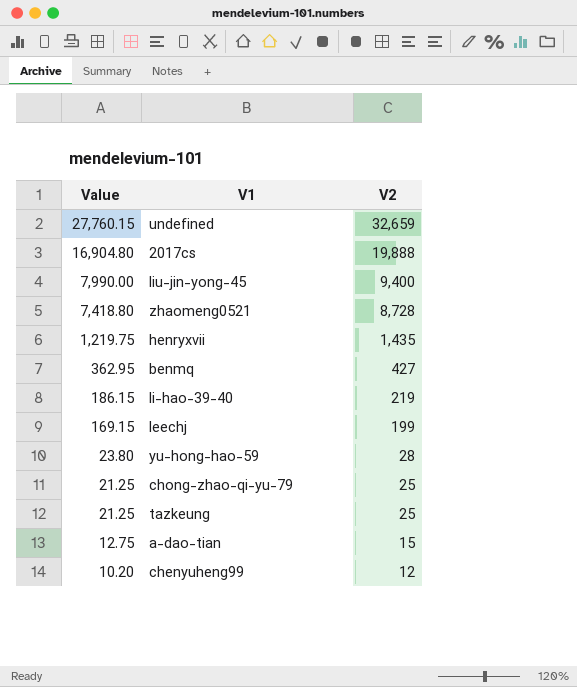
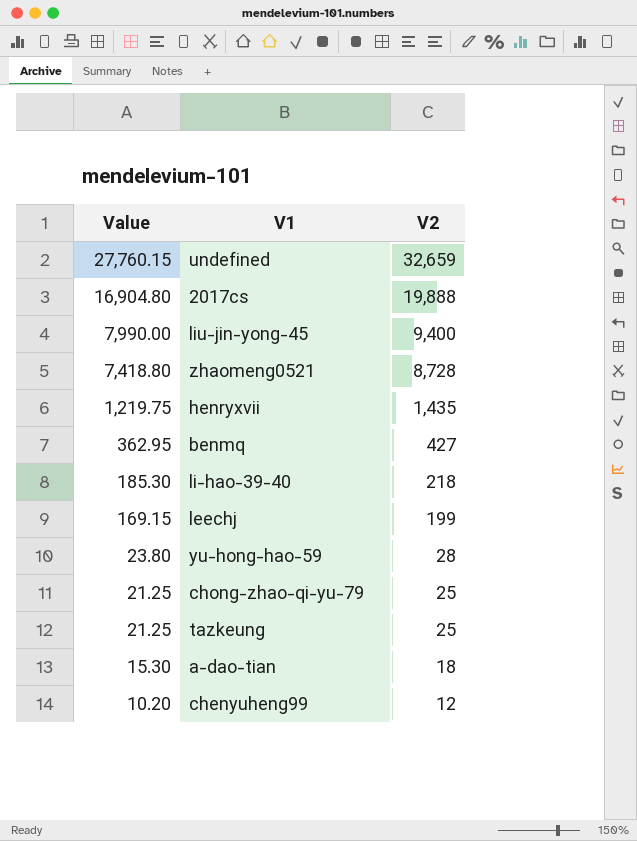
li-hao-39-40 | Value: 186.15 -> 185.30
li-hao-39-40 | V2: 219 -> 218
a-dao-tian | Value: 12.75 -> 15.30
a-dao-tian | V2: 15 -> 18

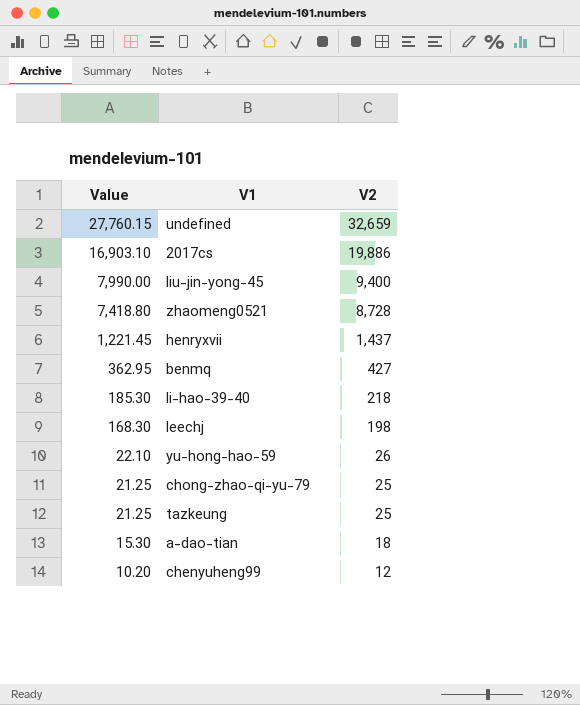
2017cs | Value: 16,904.80 -> 16,903.10
2017cs | V2: 19,888 -> 19,886
henryxvii | Value: 1,219.75 -> 1,221.45
henryxvii | V2: 1,435 -> 1,437
leechj | Value: 169.15 -> 168.30
leechj | V2: 199 -> 198
yu-hong-hao-59 | Value: 23.80 -> 22.10
yu-hong-hao-59 | V2: 28 -> 26

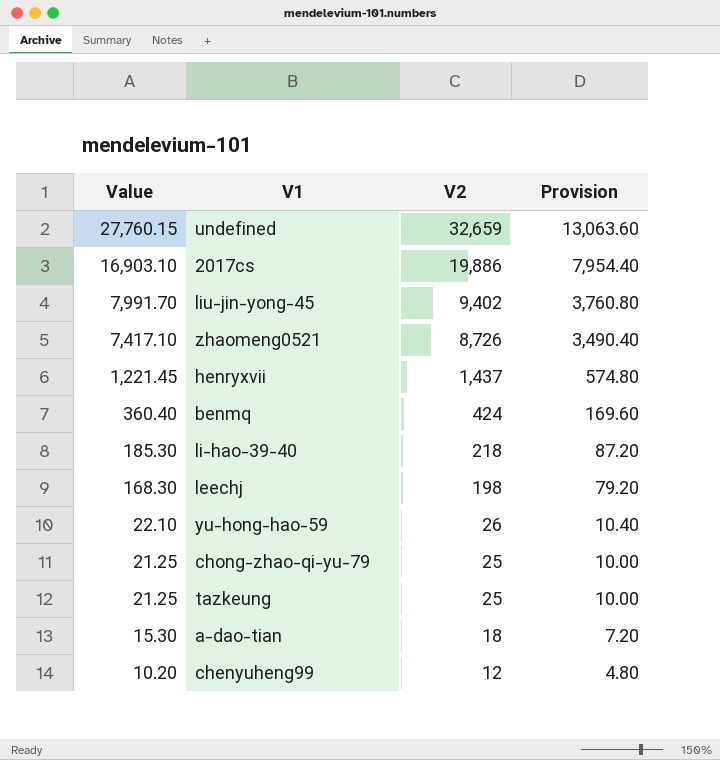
column Provision | formula: none -> [V2] * 0.4
liu-jin-yong-45 | Value: 7,990.00 -> 7,991.70
liu-jin-yong-45 | V2: 9,400 -> 9,402
zhaomeng0521 | Value: 7,418.80 -> 7,417.10
zhaomeng0521 | V2: 8,728 -> 8,726
benmq | Value: 362.95 -> 360.40
benmq | V2: 427 -> 424

